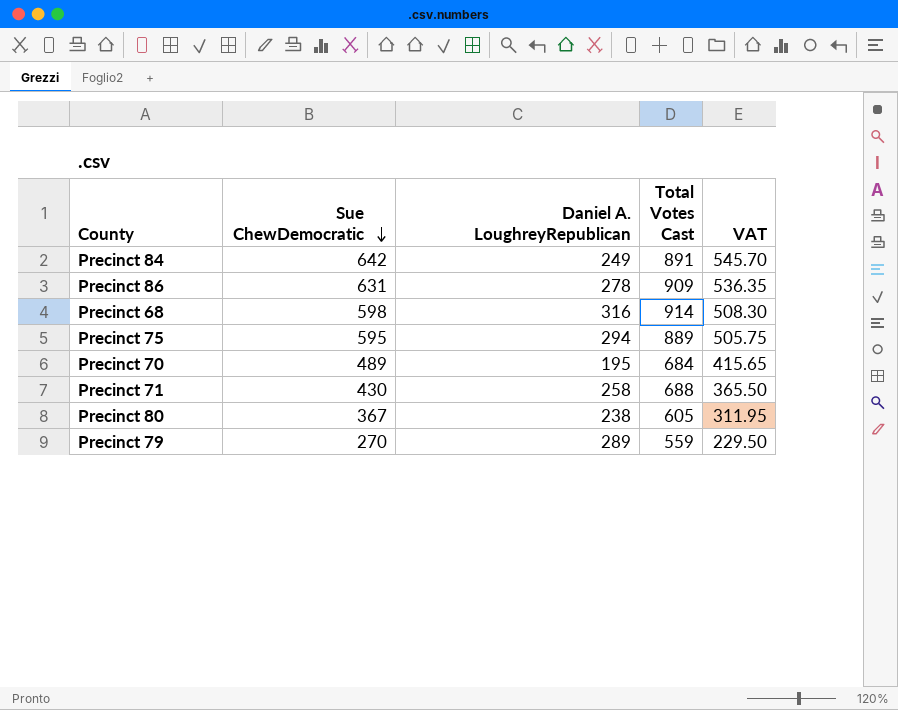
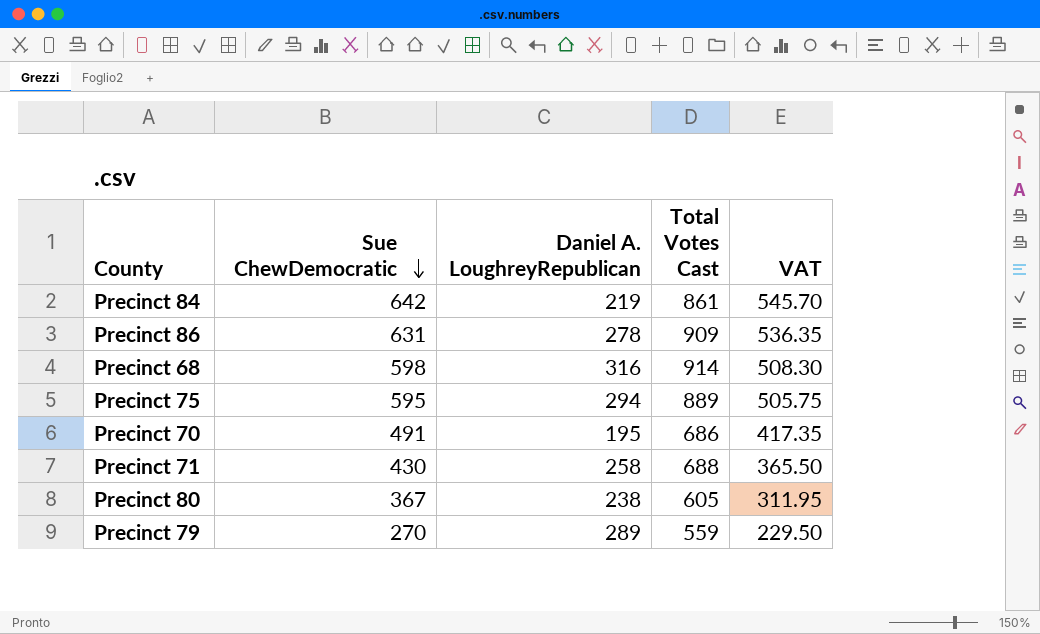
Precinct 84 | Daniel A. LoughreyRepublican: 249 -> 219
Precinct 84 | Total Votes Cast: 891 -> 861
Precinct 70 | Sue ChewDemocratic: 489 -> 491
Precinct 70 | Total Votes Cast: 684 -> 686
Precinct 70 | VAT: 415.65 -> 417.35

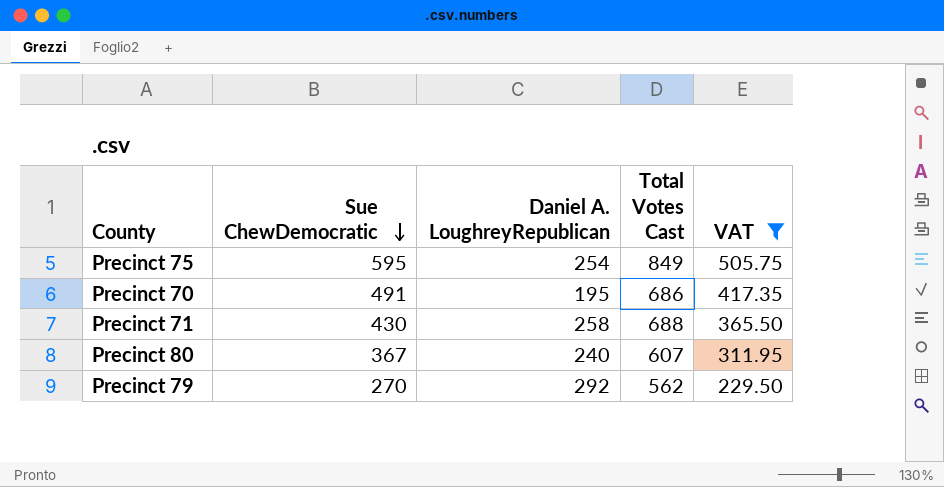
filter: none -> VAT <= 505.75
Precinct 75 | Daniel A. LoughreyRepublican: 294 -> 254
Precinct 75 | Total Votes Cast: 889 -> 849
Precinct 80 | Daniel A. LoughreyRepublican: 238 -> 240
Precinct 80 | Total Votes Cast: 605 -> 607
Precinct 79 | Daniel A. LoughreyRepublican: 289 -> 292
Precinct 79 | Total Votes Cast: 559 -> 562

